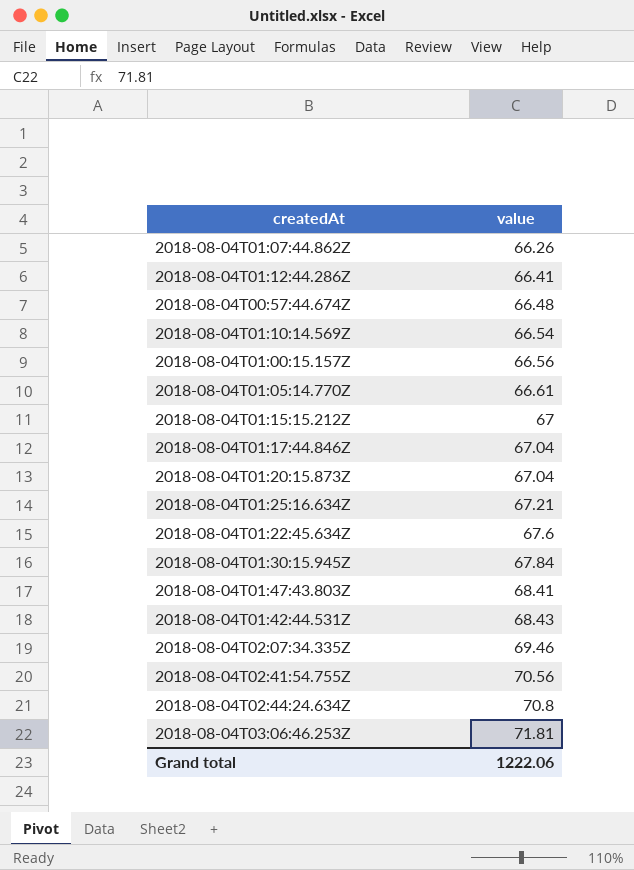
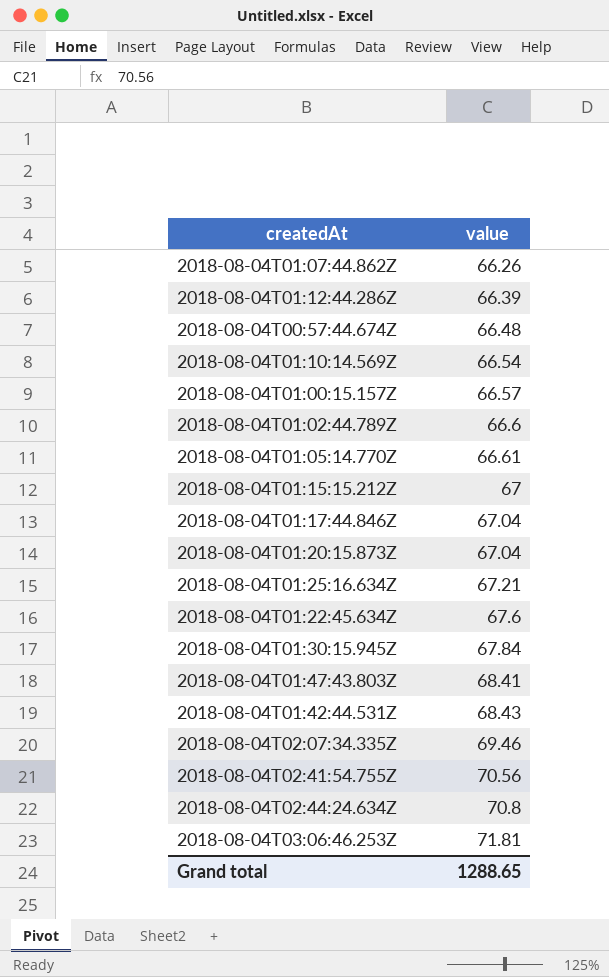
2018-08-04T01:12:44.286Z | value: 66.41 -> 66.39
2018-08-04T01:00:15.157Z | value: 66.56 -> 66.57
row 2018-08-04T01:02:44.789Z: none -> 66.6
Grand total | value: 1222.06 -> 1288.65

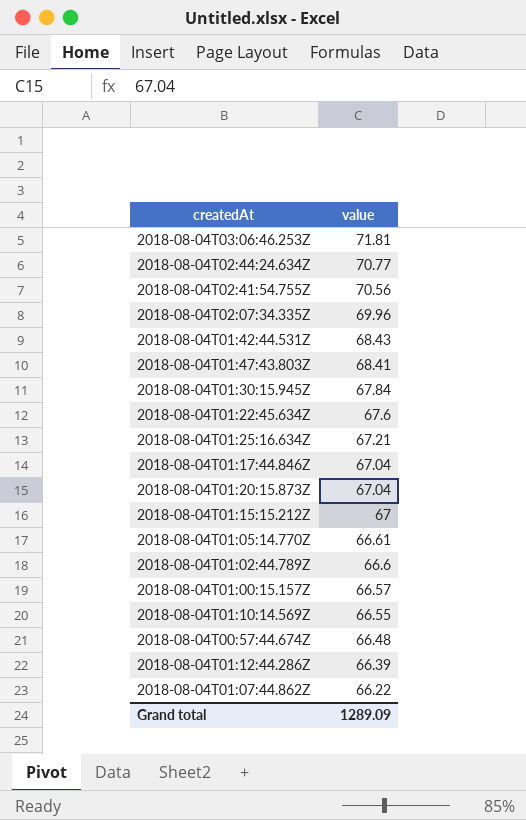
row order: value ascending -> value descending
2018-08-04T02:44:24.634Z | value: 70.8 -> 70.77
2018-08-04T02:07:34.335Z | value: 69.46 -> 69.96
2018-08-04T01:10:14.569Z | value: 66.54 -> 66.55
2018-08-04T01:07:44.862Z | value: 66.26 -> 66.22
Grand total | value: 1288.65 -> 1289.09

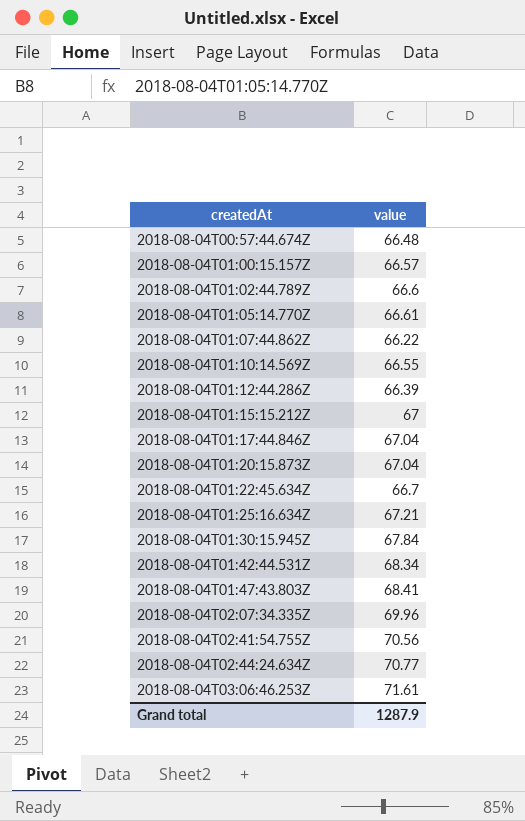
row order: value descending -> createdAt ascending
2018-08-04T01:22:45.634Z | value: 67.6 -> 66.7
2018-08-04T01:42:44.531Z | value: 68.43 -> 68.34
2018-08-04T03:06:46.253Z | value: 71.81 -> 71.61
Grand total | value: 1289.09 -> 1287.9

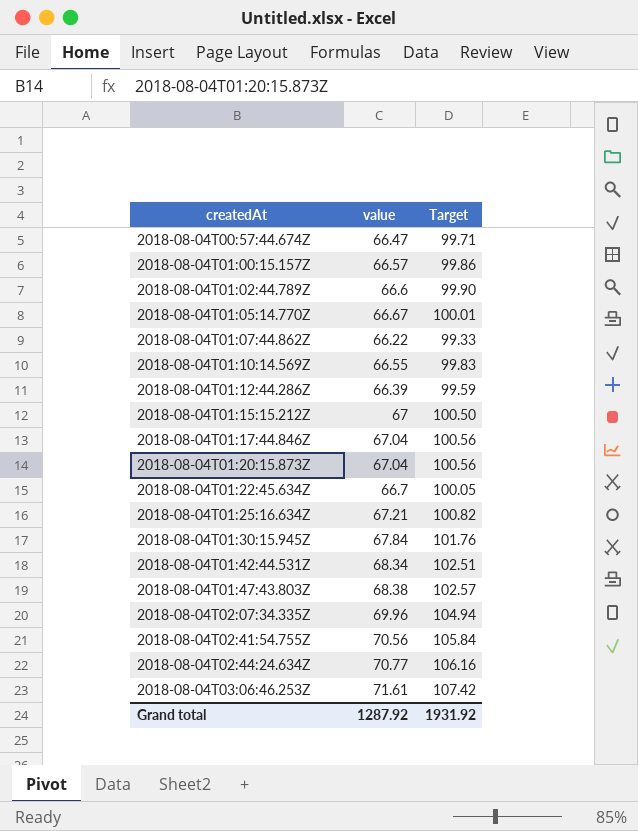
column Target | formula: none -> [value] * 1.5
2018-08-04T00:57:44.674Z | value: 66.48 -> 66.47
2018-08-04T01:05:14.770Z | value: 66.61 -> 66.67
2018-08-04T01:47:43.803Z | value: 68.41 -> 68.38
Grand total | value: 1287.9 -> 1287.92

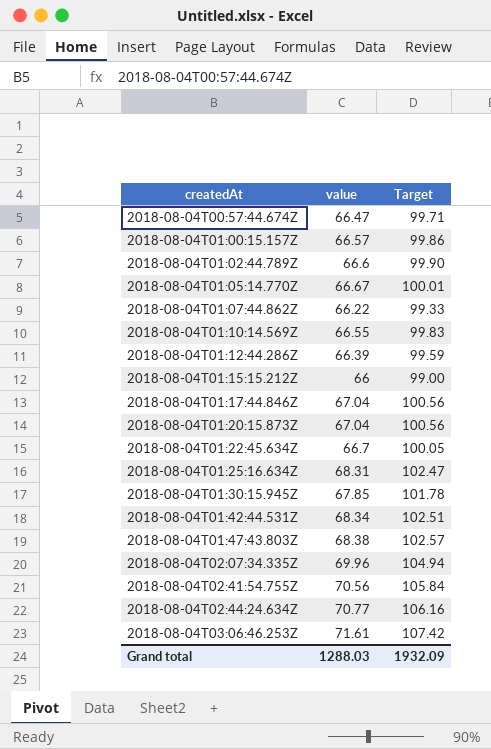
2018-08-04T01:15:15.212Z | value: 67 -> 66
2018-08-04T01:15:15.212Z | Target: 100.50 -> 99.00
2018-08-04T01:25:16.634Z | value: 67.21 -> 68.31
2018-08-04T01:25:16.634Z | Target: 100.82 -> 102.47
2018-08-04T01:30:15.945Z | value: 67.84 -> 67.85
2018-08-04T01:30:15.945Z | Target: 101.76 -> 101.78
Grand total | value: 1287.92 -> 1288.03
Grand total | Target: 1931.92 -> 1932.09

